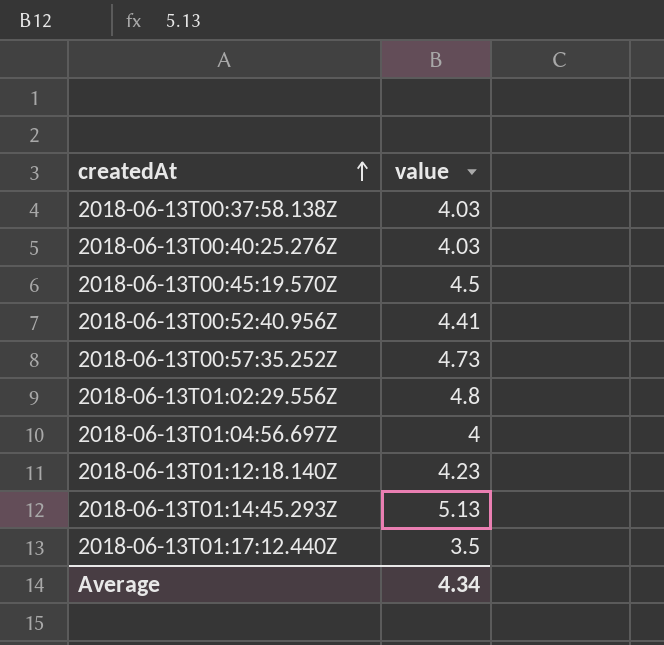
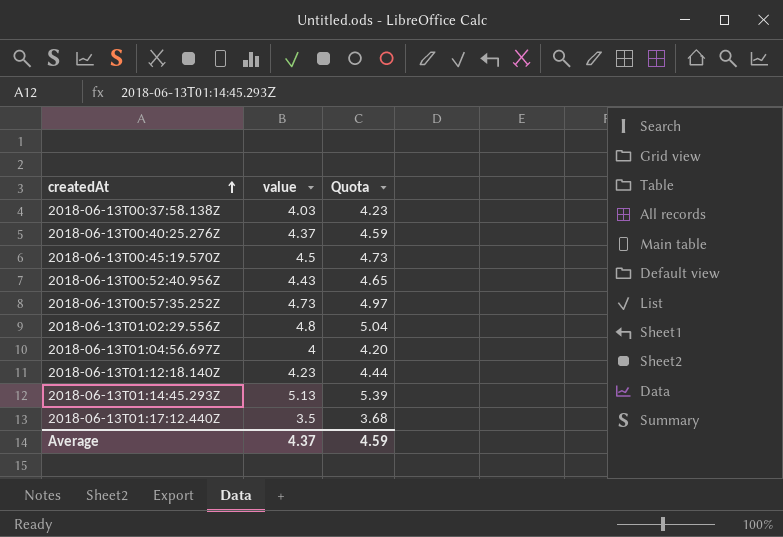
column Quota | formula: none -> [value] * 1.05
2018-06-13T00:40:25.276Z | value: 4.03 -> 4.37
2018-06-13T00:52:40.956Z | value: 4.41 -> 4.43
Average | value: 4.34 -> 4.37

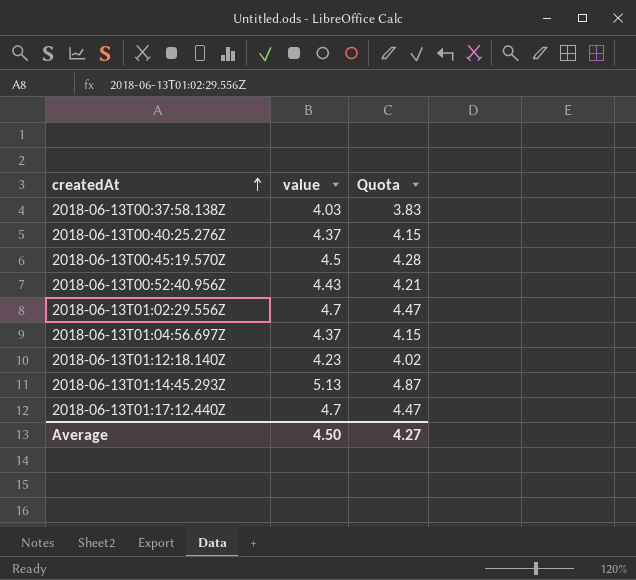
column Quota | formula: [value] * 1.05 -> [value] * 0.95
row 2018-06-13T00:57:35.252Z: 4.73 | 4.97 -> none
2018-06-13T01:02:29.556Z | value: 4.8 -> 4.7
2018-06-13T01:04:56.697Z | value: 4 -> 4.37
2018-06-13T01:17:12.440Z | value: 3.5 -> 4.7
Average | value: 4.37 -> 4.50
Average | Quota: 4.59 -> 4.27

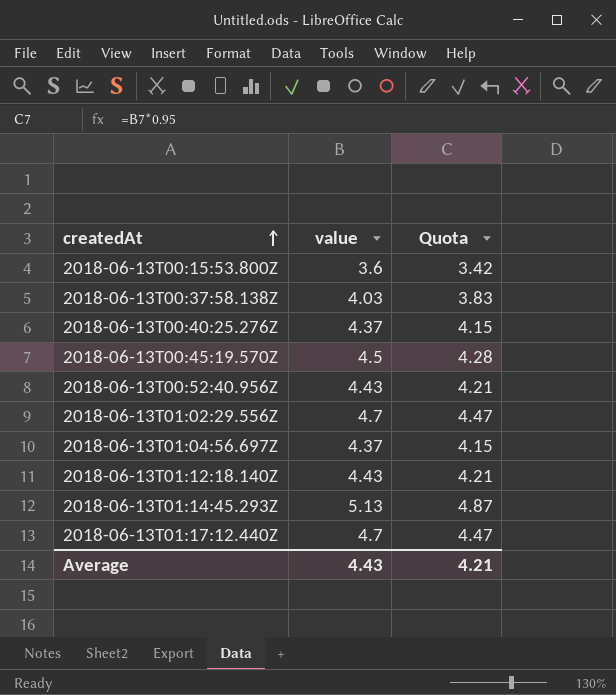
row 2018-06-13T00:15:53.800Z: none -> 3.6 | 3.42
2018-06-13T01:12:18.140Z | value: 4.23 -> 4.43
2018-06-13T01:12:18.140Z | Quota: 4.02 -> 4.21
Average | value: 4.50 -> 4.43
Average | Quota: 4.27 -> 4.21

